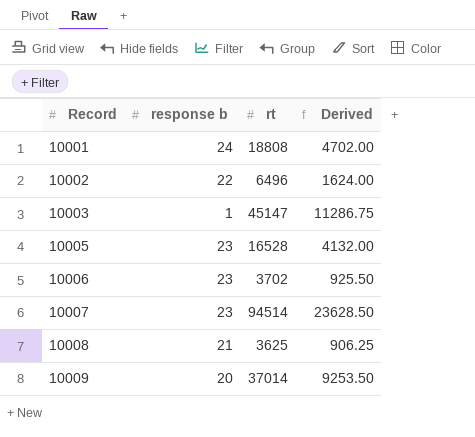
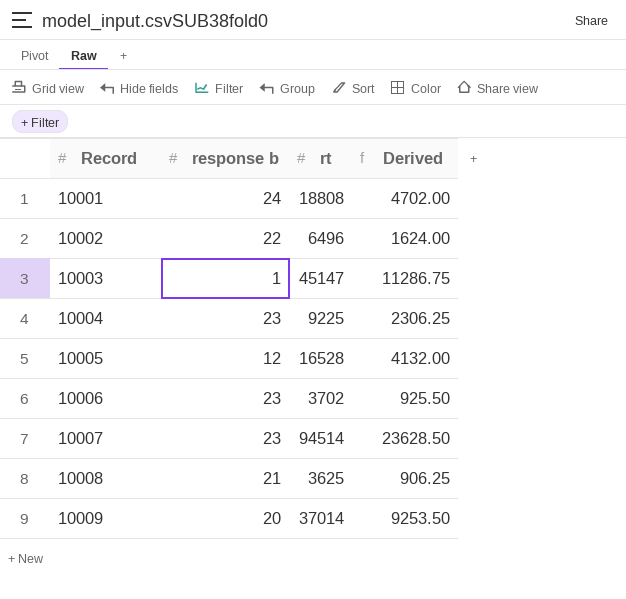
row 10004: none -> 23 | 9225 | 2306.25
10005 | response b: 23 -> 12

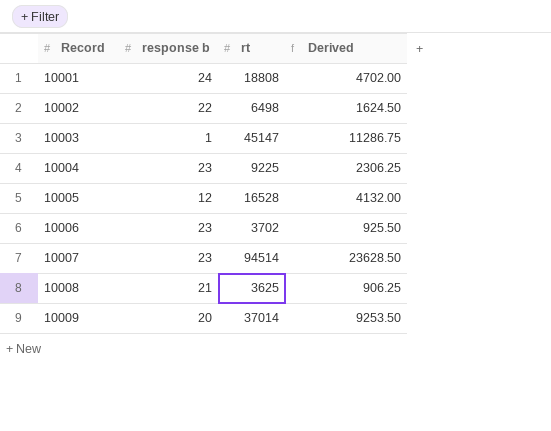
10002 | rt: 6496 -> 6498
10002 | Derived: 1624.00 -> 1624.50

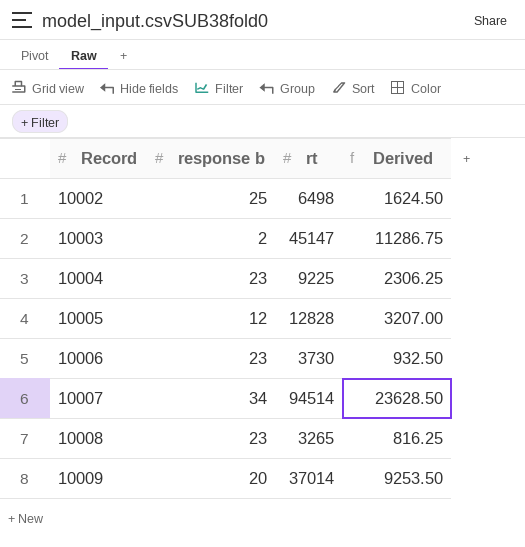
row 10001: 24 | 18808 | 4702.00 -> none
10002 | response b: 22 -> 25
10003 | response b: 1 -> 2
10005 | rt: 16528 -> 12828
10005 | Derived: 4132.00 -> 3207.00
10006 | rt: 3702 -> 3730
10006 | Derived: 925.50 -> 932.50
10007 | response b: 23 -> 34
10008 | response b: 21 -> 23
10008 | rt: 3625 -> 3265
10008 | Derived: 906.25 -> 816.25

